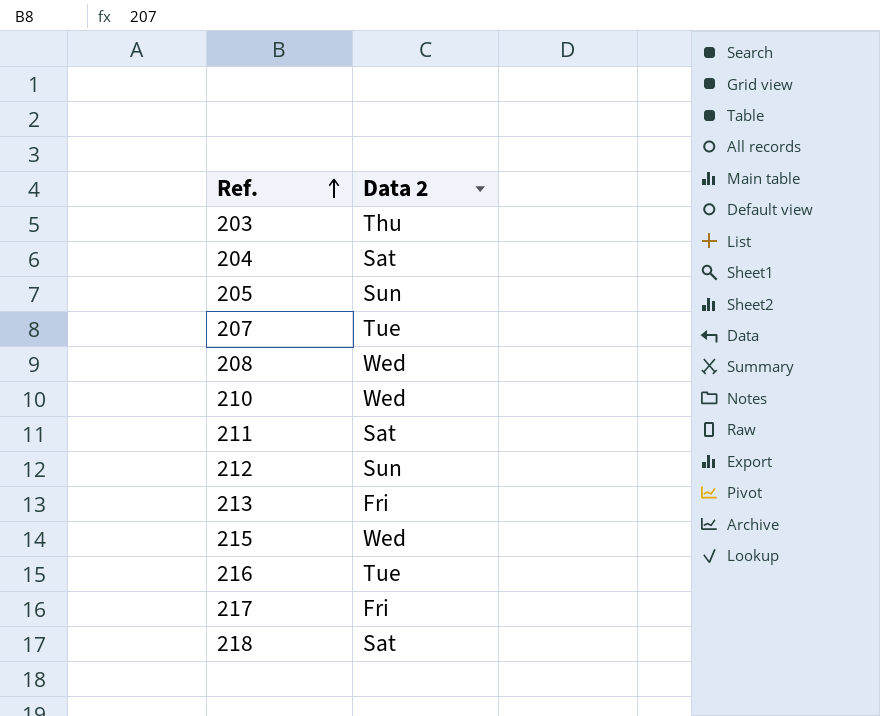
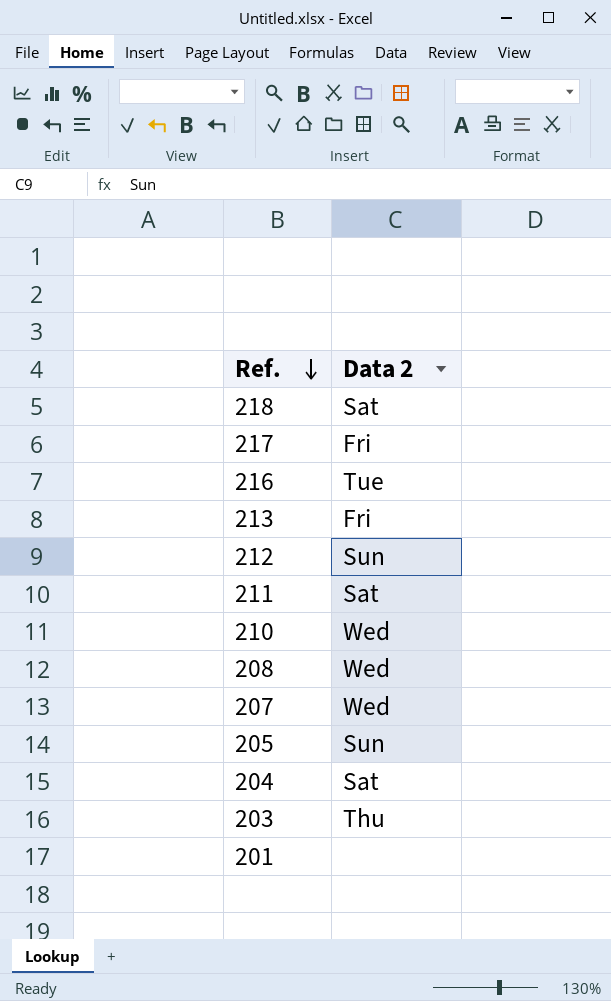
row order: Ref. ascending -> Ref. descending
row 215: Wed -> none
207 | Data 2: Tue -> Wed
row 201: none -> none

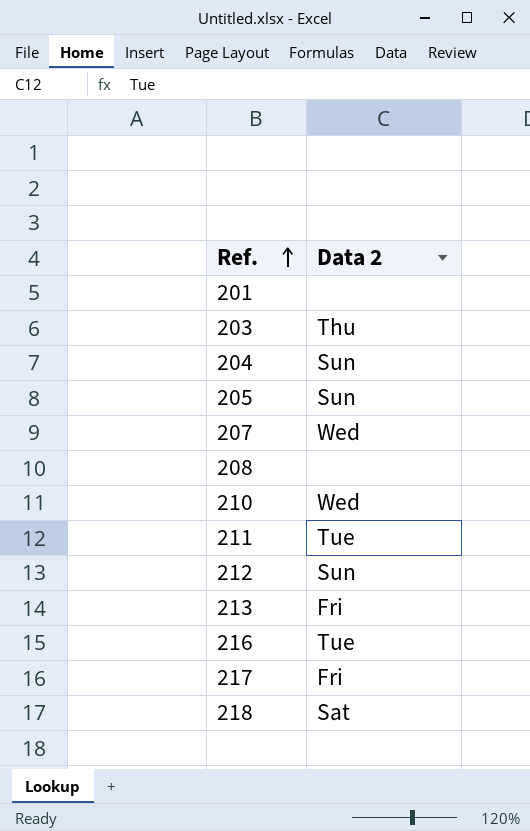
row order: Ref. descending -> Ref. ascending
204 | Data 2: Sat -> Sun
208 | Data 2: Wed -> none
211 | Data 2: Sat -> Tue

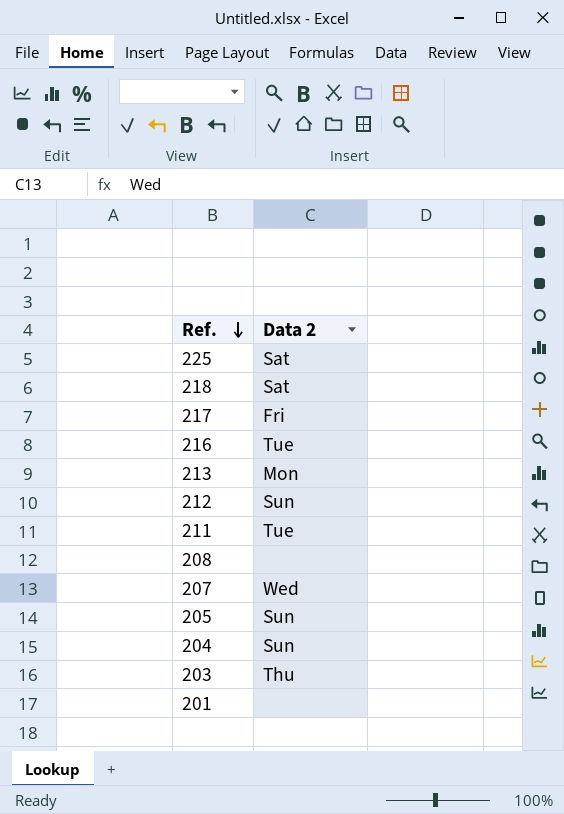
row order: Ref. ascending -> Ref. descending
row 210: Wed -> none
row 225: none -> Sat
213 | Data 2: Fri -> Mon

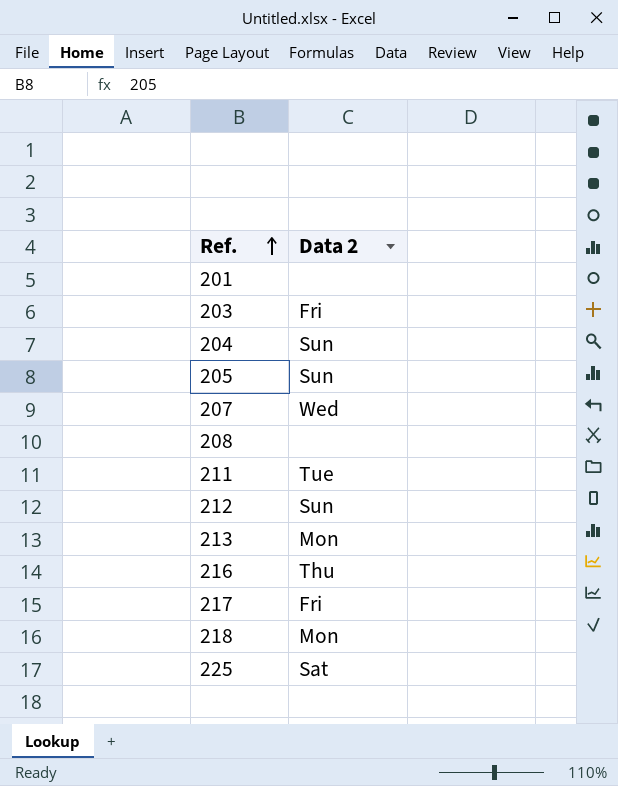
row order: Ref. descending -> Ref. ascending
203 | Data 2: Thu -> Fri
216 | Data 2: Tue -> Thu
218 | Data 2: Sat -> Mon

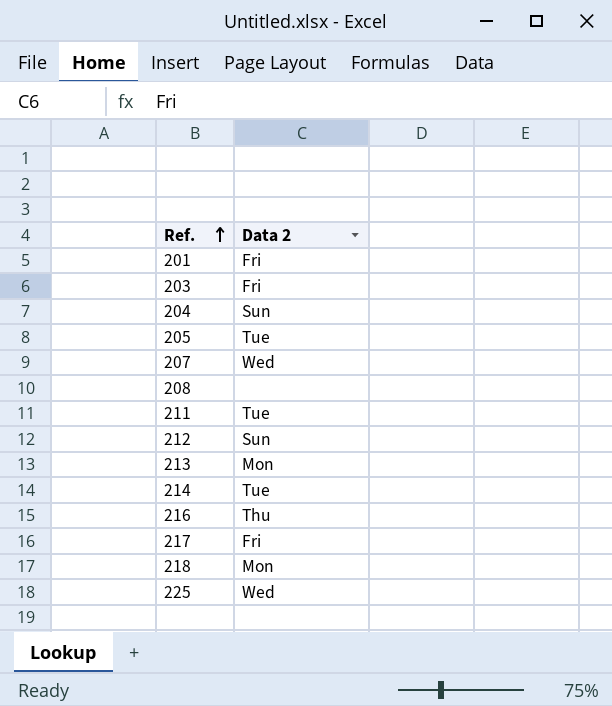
201 | Data 2: none -> Fri
205 | Data 2: Sun -> Tue
row 214: none -> Tue
225 | Data 2: Sat -> Wed

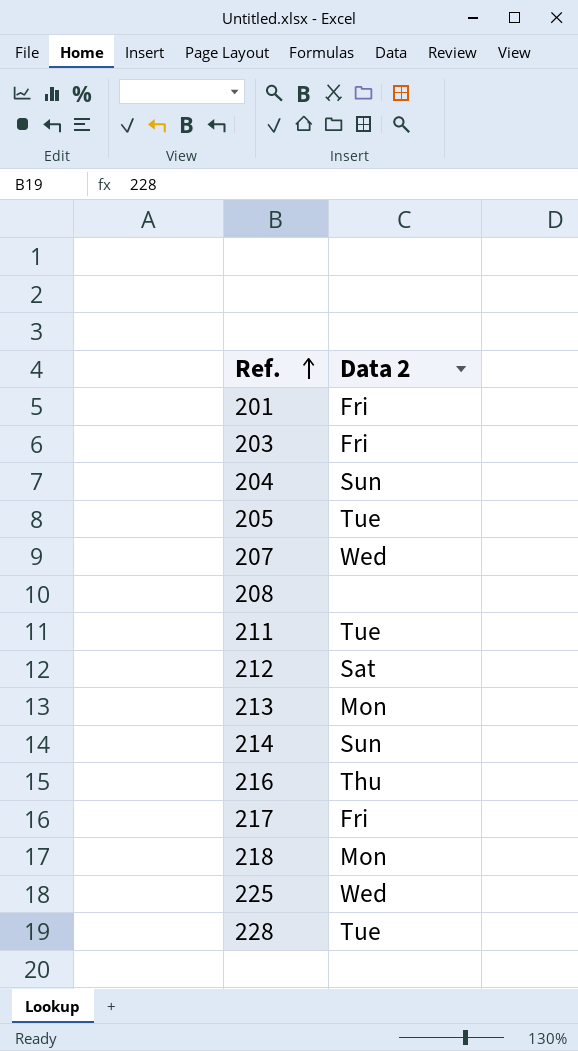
212 | Data 2: Sun -> Sat
214 | Data 2: Tue -> Sun
row 228: none -> Tue

